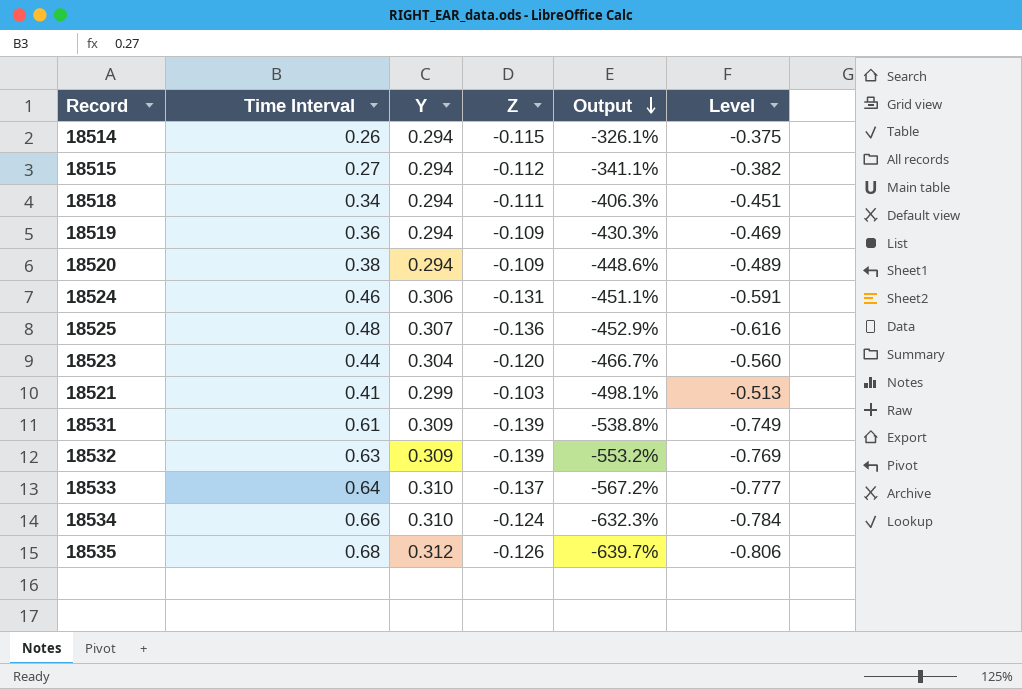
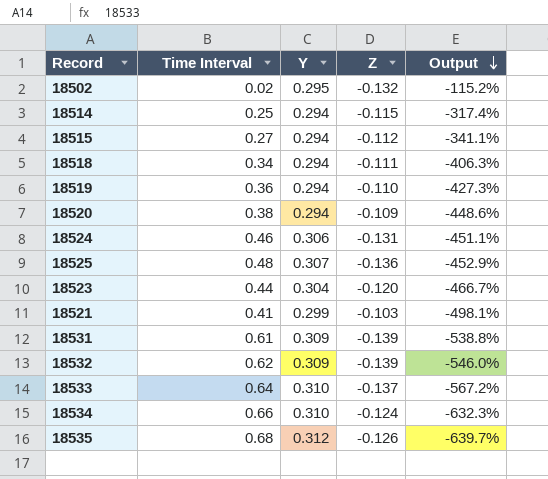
column Level | formula: [Z] - [Time Interval] -> none
row 18502: none -> 0.02 | 0.295 | -0.132 | -115.2%
18514 | Time Interval: 0.26 -> 0.25
18514 | Output: -326.1% -> -317.4%
18519 | Z: -0.109 -> -0.110
18519 | Output: -430.3% -> -427.3%
18532 | Time Interval: 0.63 -> 0.62
18532 | Output: -553.2% -> -546.0%

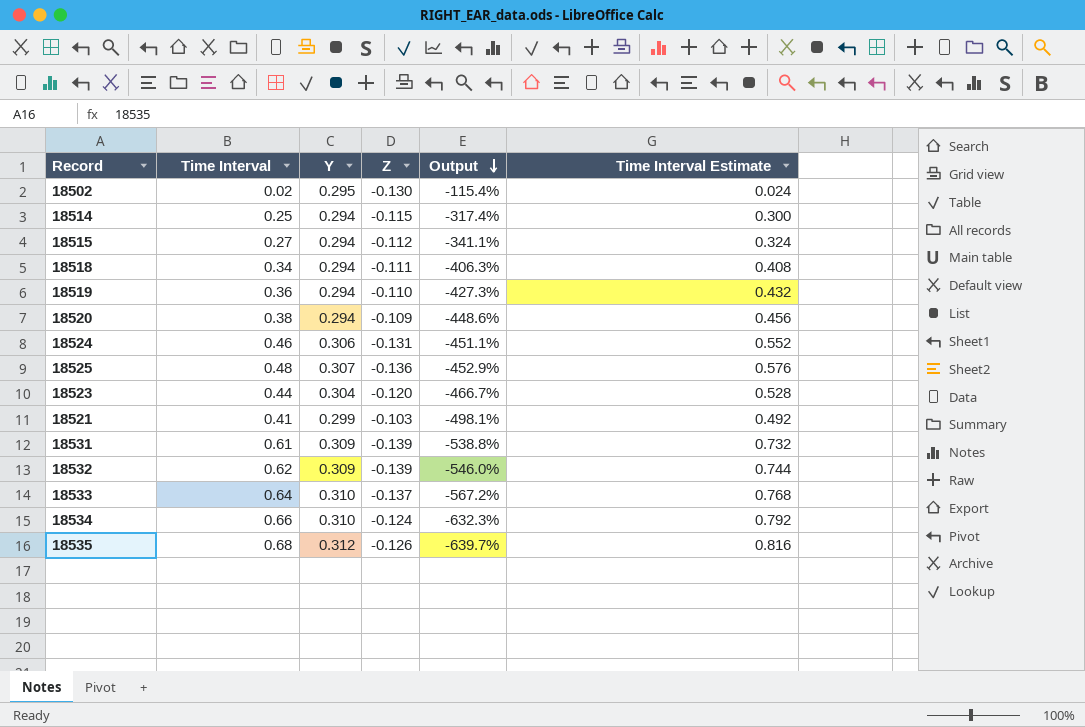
column Time Interval Estimate | formula: none -> [Time Interval] * 1.2
18502 | Z: -0.132 -> -0.130
18502 | Output: -115.2% -> -115.4%

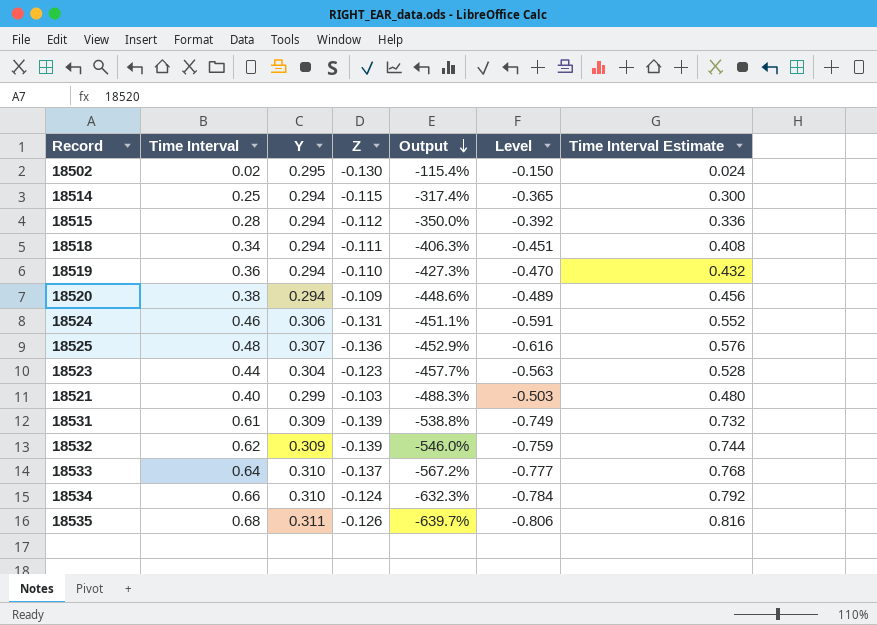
column Level | formula: none -> [Z] - [Time Interval]
18515 | Time Interval: 0.27 -> 0.28
18515 | Output: -341.1% -> -350.0%
18515 | Time Interval Estimate: 0.324 -> 0.336
18523 | Z: -0.120 -> -0.123
18523 | Output: -466.7% -> -457.7%
18521 | Time Interval: 0.41 -> 0.40
18521 | Output: -498.1% -> -488.3%
18521 | Time Interval Estimate: 0.492 -> 0.480
18535 | Y: 0.312 -> 0.311

